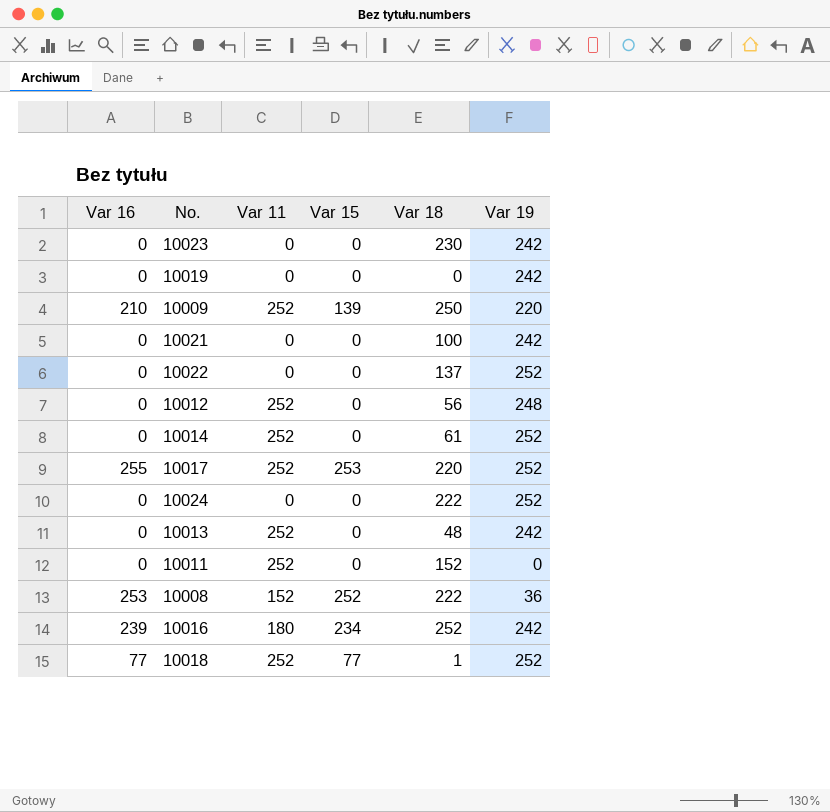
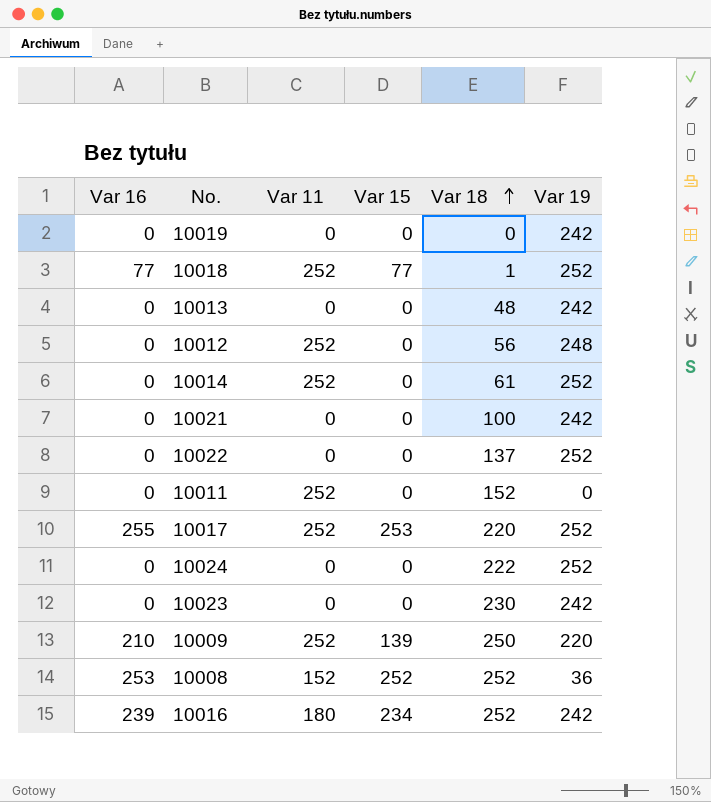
row order: none -> Var 18 ascending
10013 | Var 11: 252 -> 0
10008 | Var 18: 222 -> 252

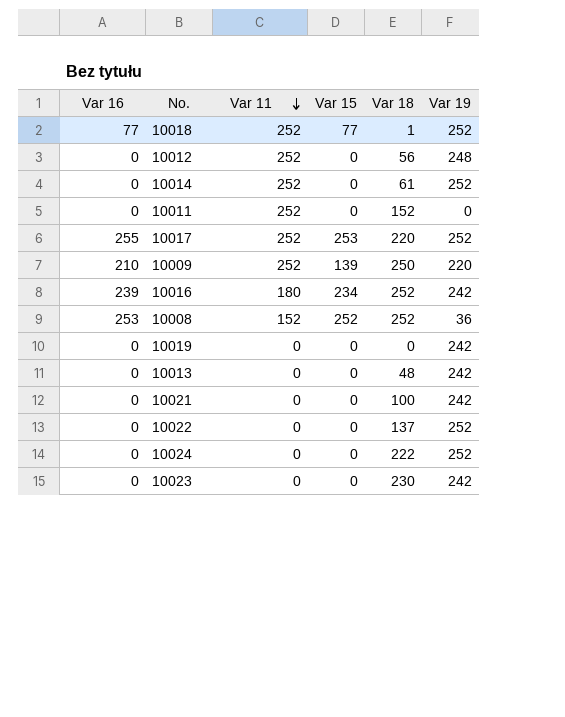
row order: Var 18 ascending -> Var 11 descending

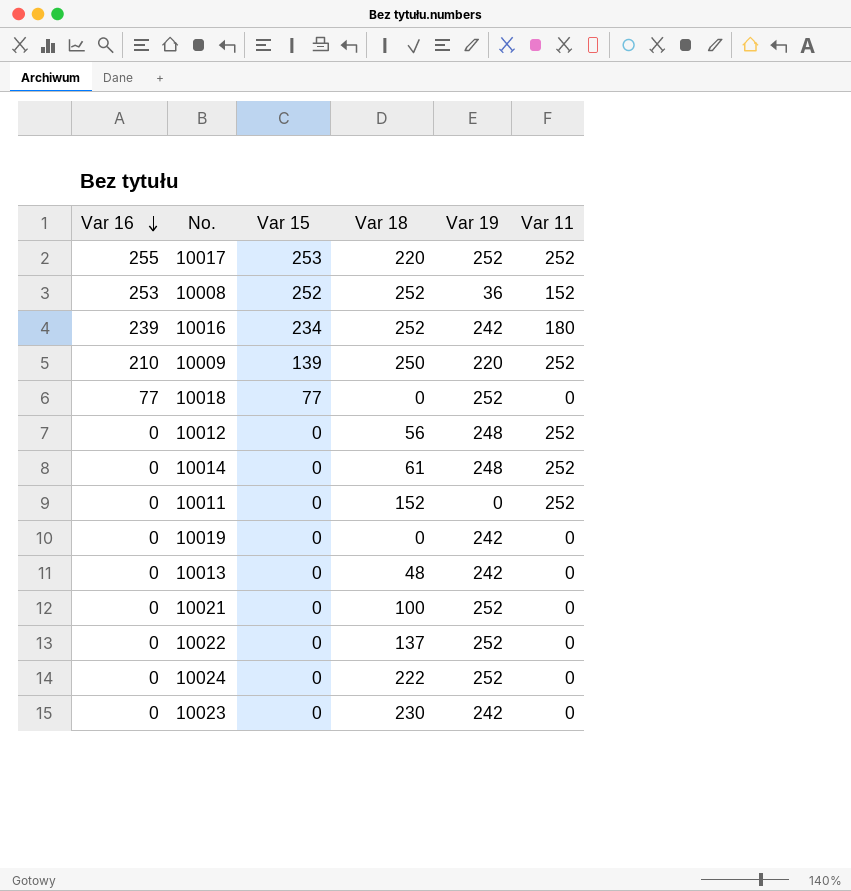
row order: Var 11 descending -> Var 16 descending
column Var 11 | position: 3 -> 6
10018 | Var 18: 1 -> 0
10018 | Var 11: 252 -> 0
10014 | Var 19: 252 -> 248
10021 | Var 19: 242 -> 252

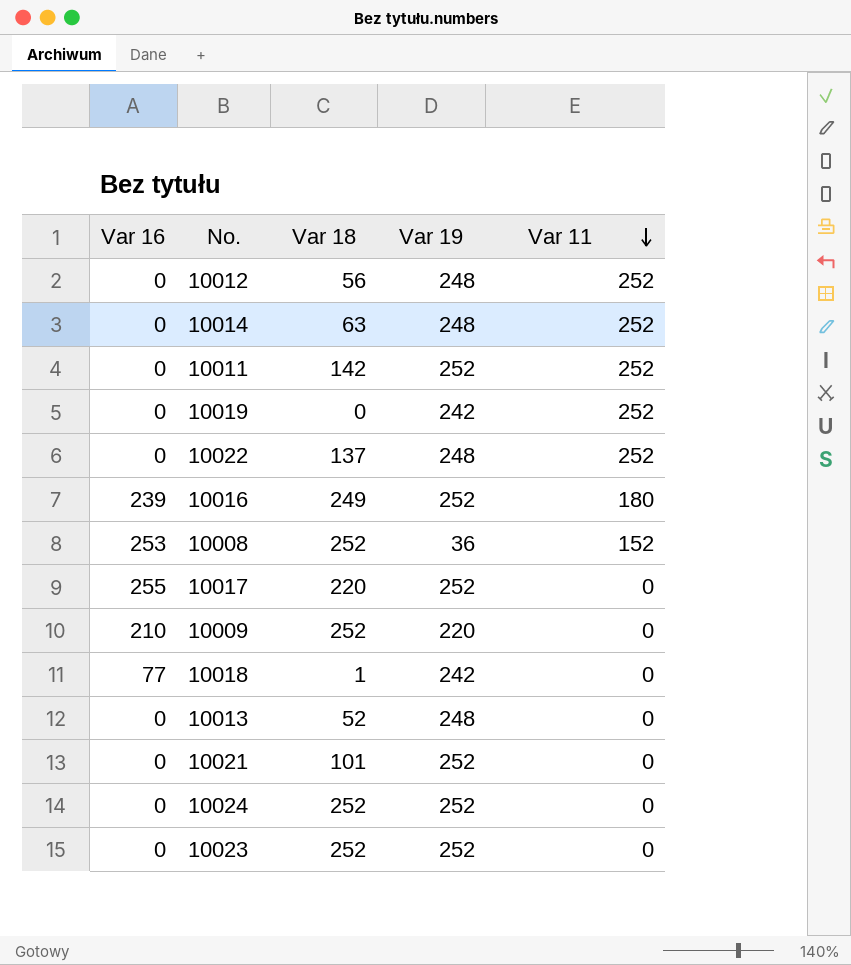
row order: Var 16 descending -> Var 11 descending
column Var 15 | position: 3 -> none
10014 | Var 18: 61 -> 63
10011 | Var 18: 152 -> 142
10011 | Var 19: 0 -> 252
10019 | Var 11: 0 -> 252
10022 | Var 19: 252 -> 248
10022 | Var 11: 0 -> 252
10016 | Var 18: 252 -> 249
10016 | Var 19: 242 -> 252
10017 | Var 11: 252 -> 0
10009 | Var 18: 250 -> 252
10009 | Var 11: 252 -> 0
10018 | Var 18: 0 -> 1
10018 | Var 19: 252 -> 242
10013 | Var 18: 48 -> 52
10013 | Var 19: 242 -> 248
10021 | Var 18: 100 -> 101
10024 | Var 18: 222 -> 252
10023 | Var 18: 230 -> 252
10023 | Var 19: 242 -> 252

